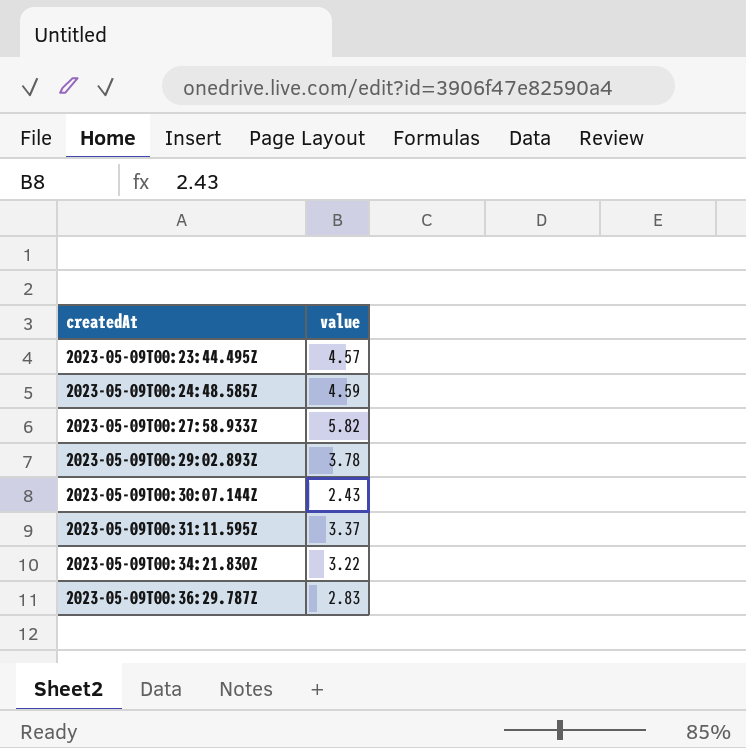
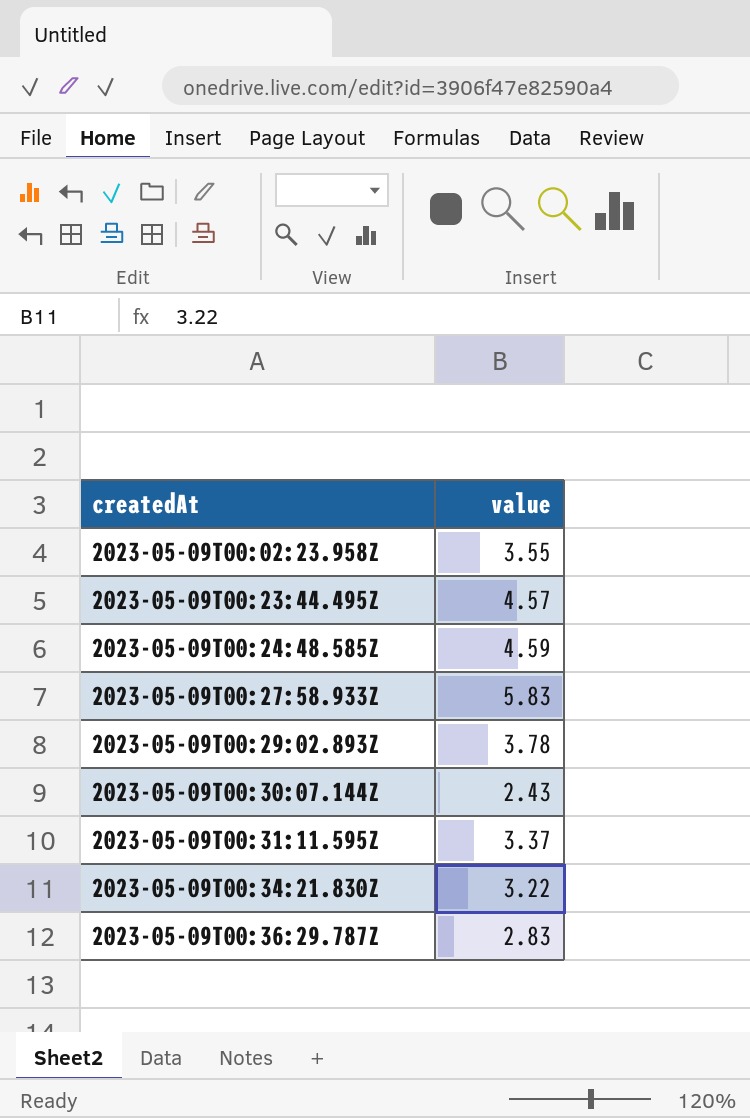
row 2023-05-09T00:02:23.958Z: none -> 3.55
2023-05-09T00:27:58.933Z | value: 5.82 -> 5.83

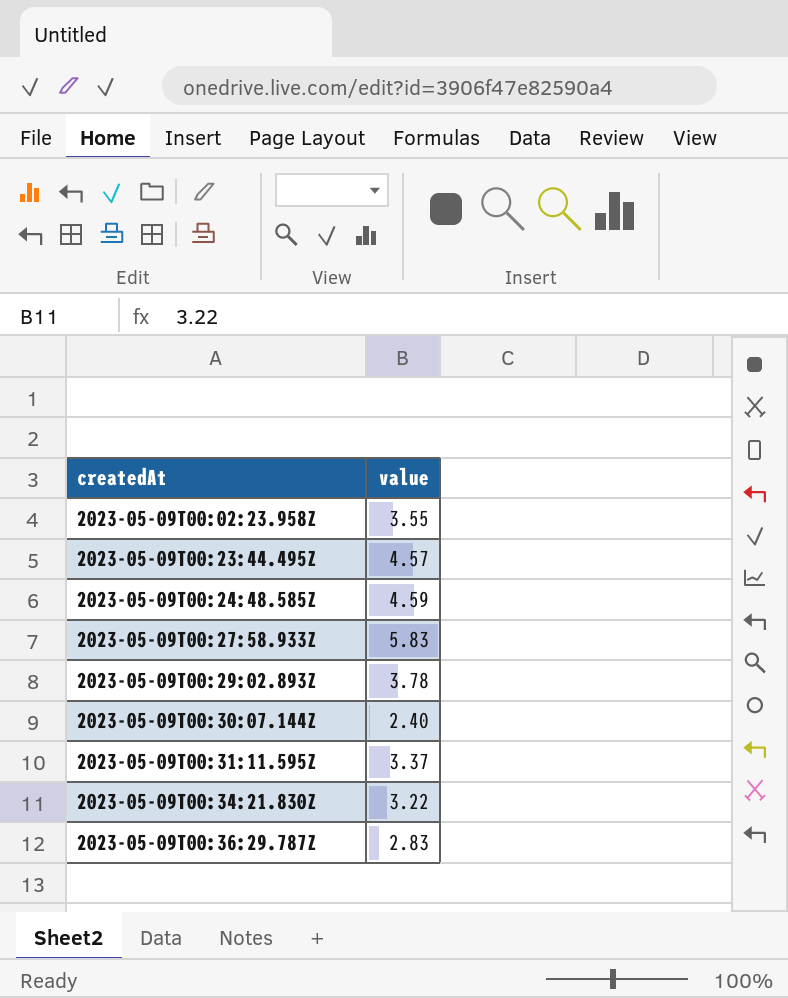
2023-05-09T00:30:07.144Z | value: 2.43 -> 2.40

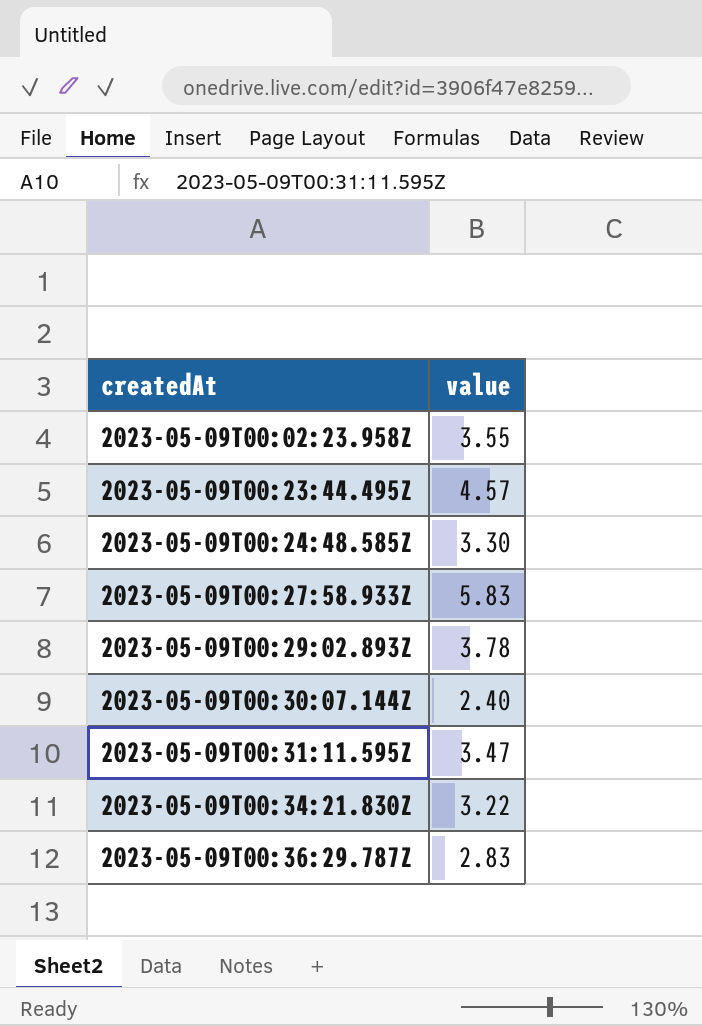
2023-05-09T00:24:48.585Z | value: 4.59 -> 3.30
2023-05-09T00:31:11.595Z | value: 3.37 -> 3.47

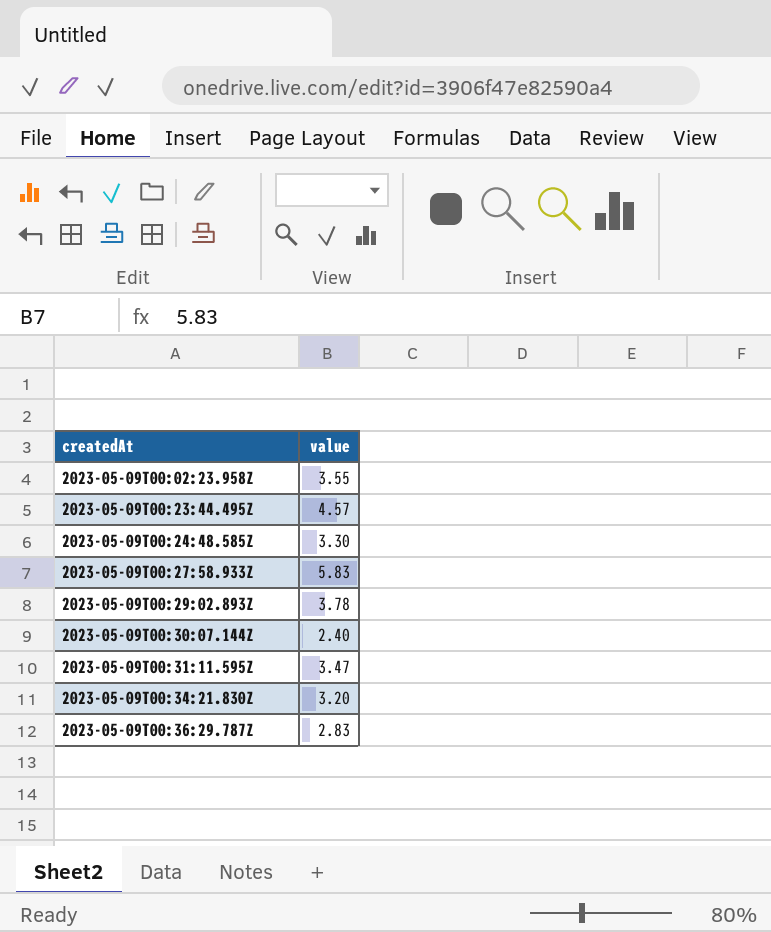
2023-05-09T00:34:21.830Z | value: 3.22 -> 3.20

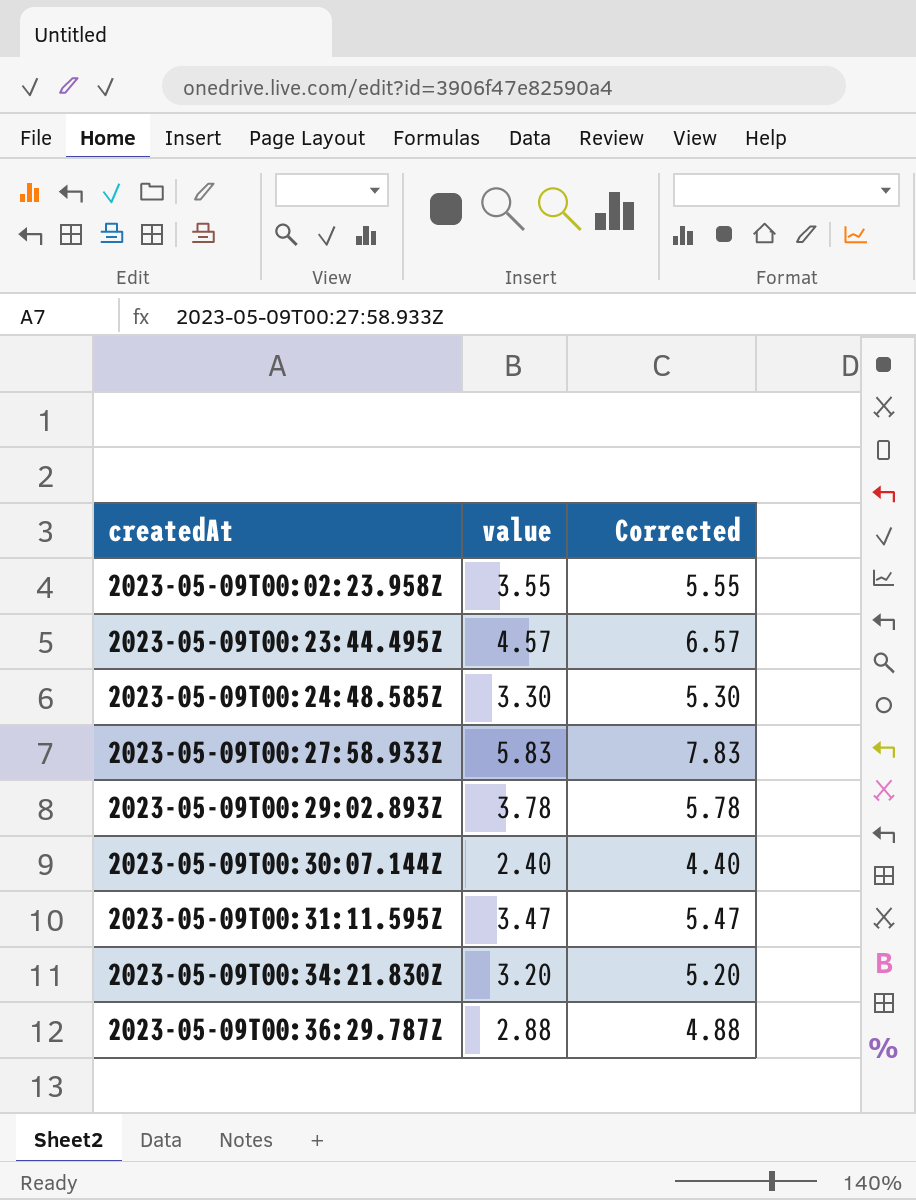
column Corrected | formula: none -> [value] + 2
2023-05-09T00:36:29.787Z | value: 2.83 -> 2.88

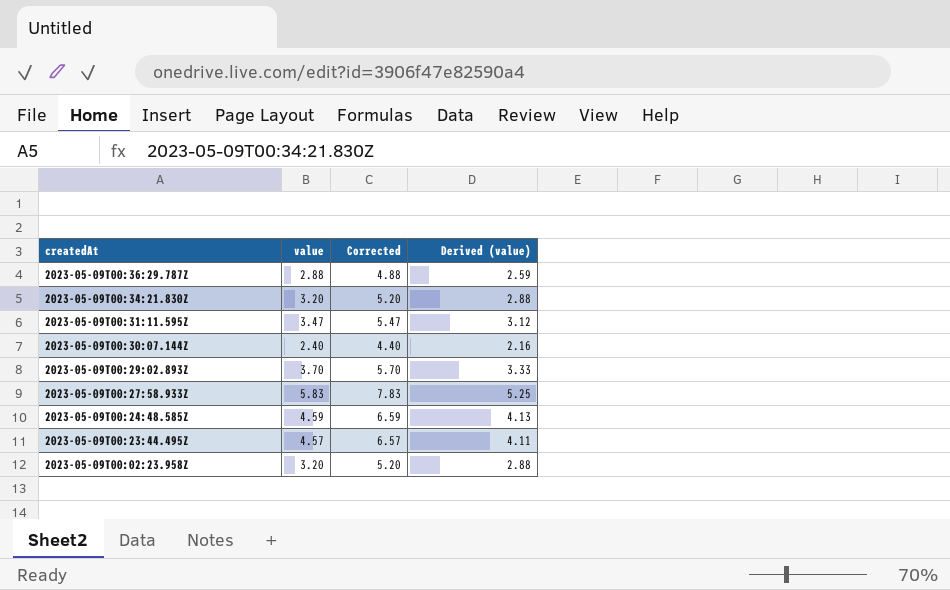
row order: createdAt ascending -> createdAt descending
column Derived (value) | formula: none -> [value] * 0.9
2023-05-09T00:29:02.893Z | value: 3.78 -> 3.70
2023-05-09T00:29:02.893Z | Corrected: 5.78 -> 5.70
2023-05-09T00:24:48.585Z | value: 3.30 -> 4.59
2023-05-09T00:24:48.585Z | Corrected: 5.30 -> 6.59
2023-05-09T00:02:23.958Z | value: 3.55 -> 3.20
2023-05-09T00:02:23.958Z | Corrected: 5.55 -> 5.20

